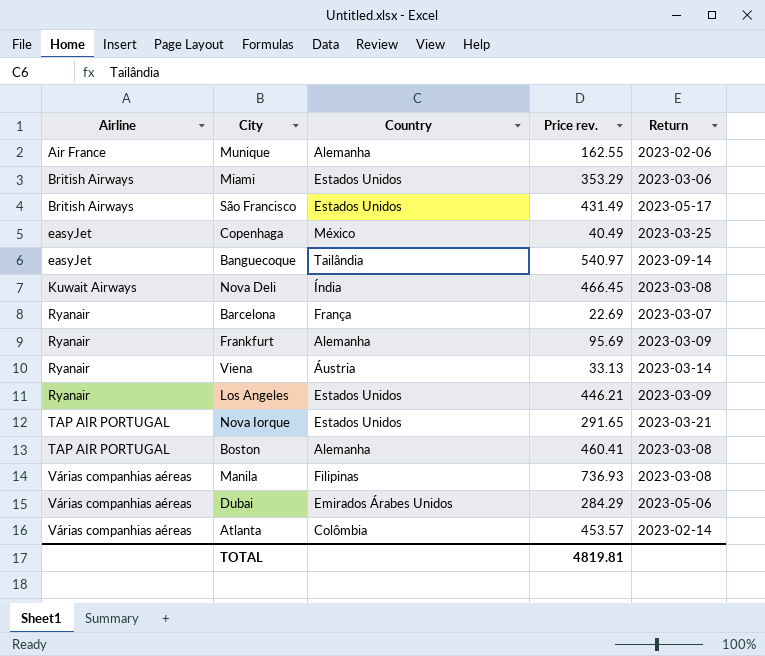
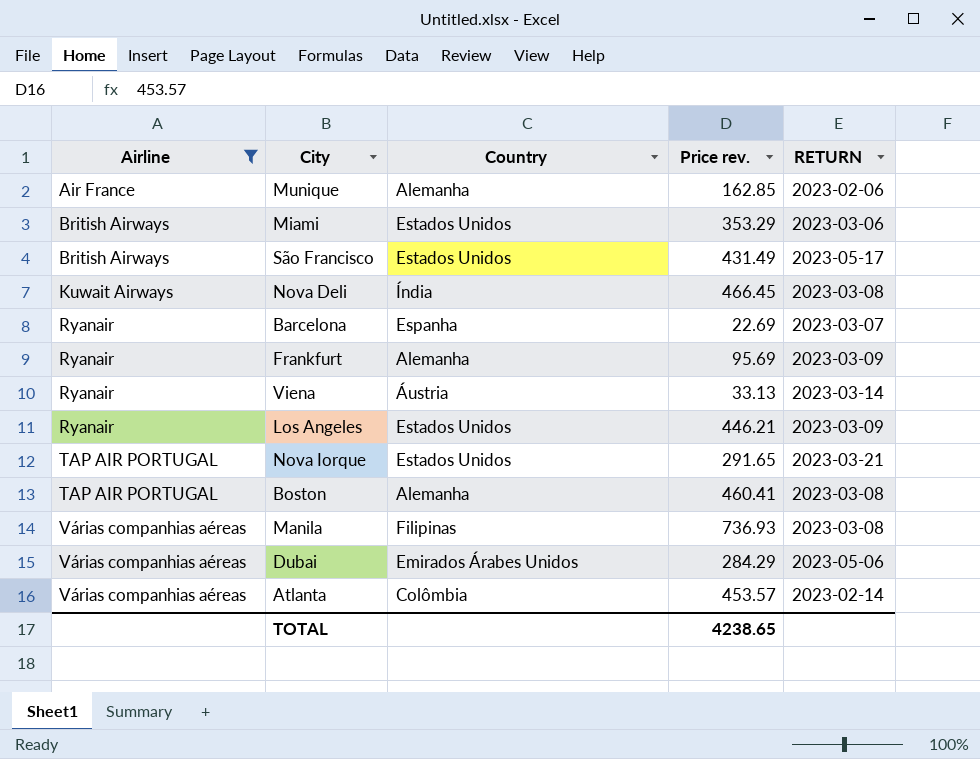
filter: none -> Airline != easyJet
column name: Return -> RETURN
Munique | Price rev.: 162.55 -> 162.85
Barcelona | Country: França -> Espanha
TOTAL | Price rev.: 4819.81 -> 4238.65

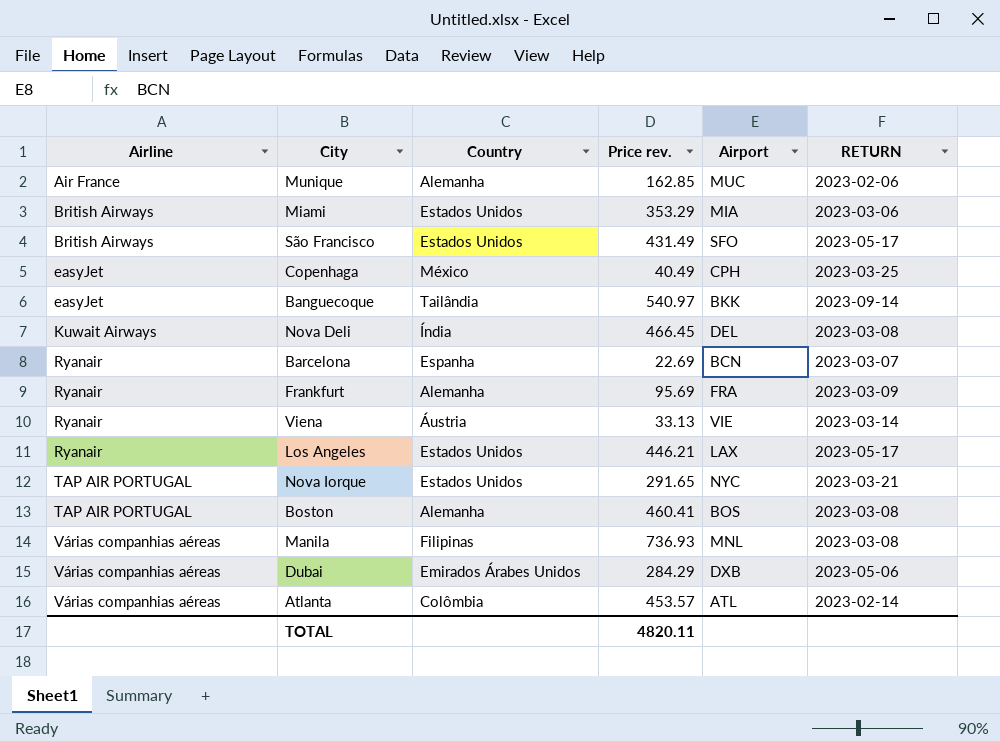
filter: Airline != easyJet -> none
column Airport | position: none -> 5
Los Angeles | RETURN: 2023-03-09 -> 2023-05-17
TOTAL | Price rev.: 4238.65 -> 4820.11

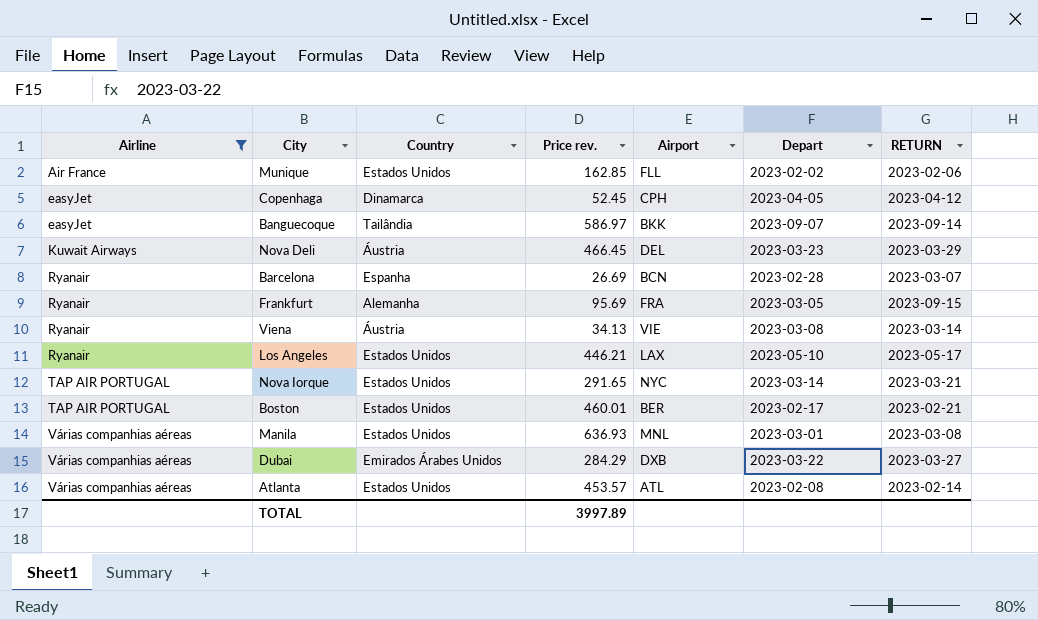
filter: none -> Airline != British Airways
column Depart | position: none -> 6
Munique | Country: Alemanha -> Estados Unidos
Munique | Airport: MUC -> FLL
Copenhaga | Country: México -> Dinamarca
Copenhaga | Price rev.: 40.49 -> 52.45
Copenhaga | RETURN: 2023-03-25 -> 2023-04-12
Banguecoque | Price rev.: 540.97 -> 586.97
Nova Deli | Country: Índia -> Áustria
Nova Deli | RETURN: 2023-03-08 -> 2023-03-29
Barcelona | Price rev.: 22.69 -> 26.69
Frankfurt | RETURN: 2023-03-09 -> 2023-09-15
Viena | Price rev.: 33.13 -> 34.13
Boston | Country: Alemanha -> Estados Unidos
Boston | Price rev.: 460.41 -> 460.01
Boston | Airport: BOS -> BER
Boston | RETURN: 2023-03-08 -> 2023-02-21
Manila | Country: Filipinas -> Estados Unidos
Manila | Price rev.: 736.93 -> 636.93
Dubai | RETURN: 2023-05-06 -> 2023-03-27
Atlanta | Country: Colômbia -> Estados Unidos
TOTAL | Price rev.: 4820.11 -> 3997.89

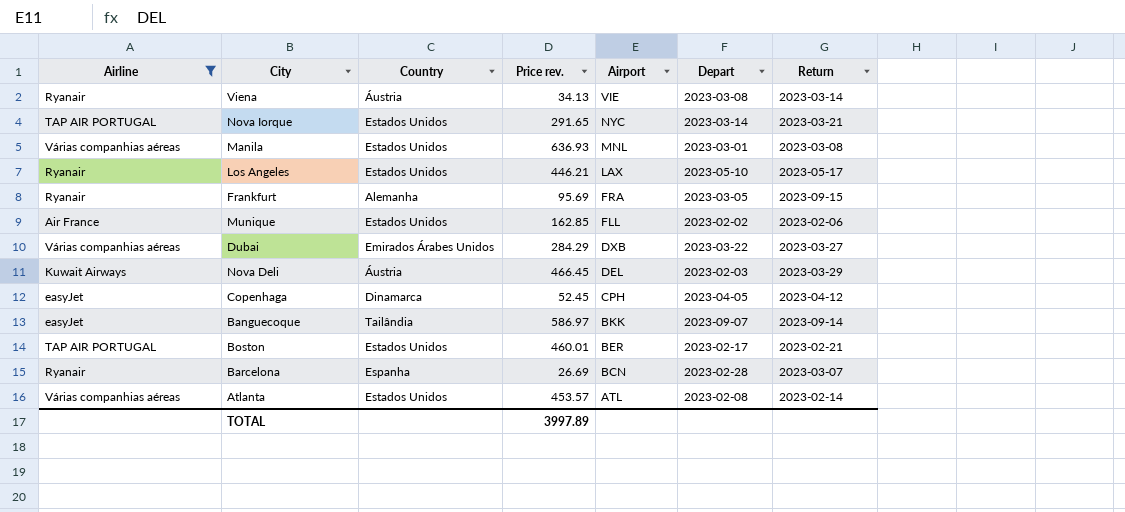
row order: Airline ascending -> Airport descending
column name: RETURN -> Return
Nova Deli | Depart: 2023-03-23 -> 2023-02-03

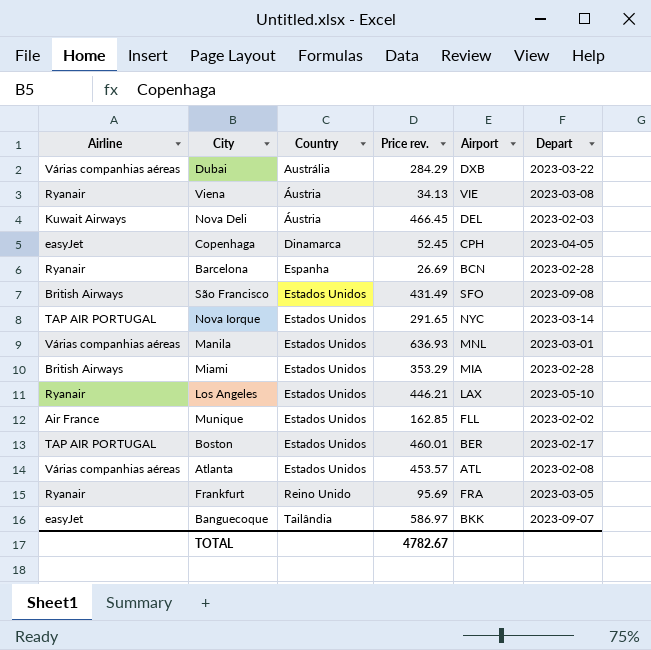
filter: Airline != British Airways -> none
row order: Airport descending -> Country ascending
column Return | position: 7 -> none
Dubai | Country: Emirados Árabes Unidos -> Austrália
Frankfurt | Country: Alemanha -> Reino Unido
TOTAL | Price rev.: 3997.89 -> 4782.67

